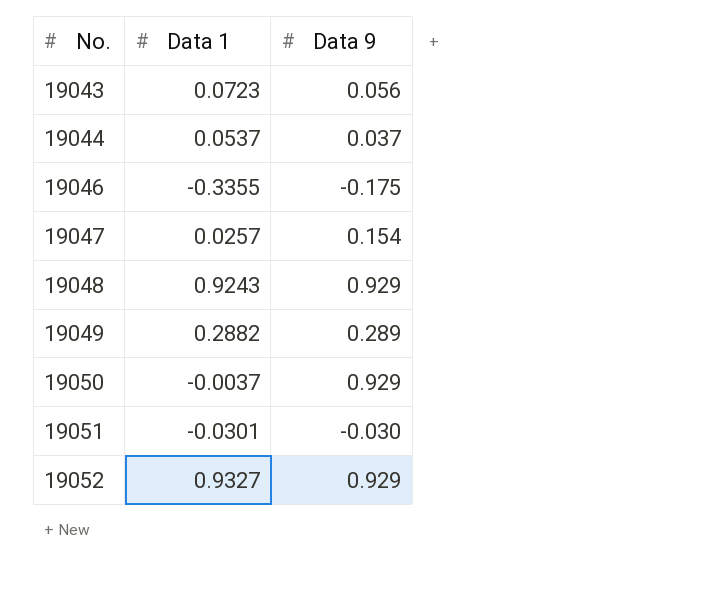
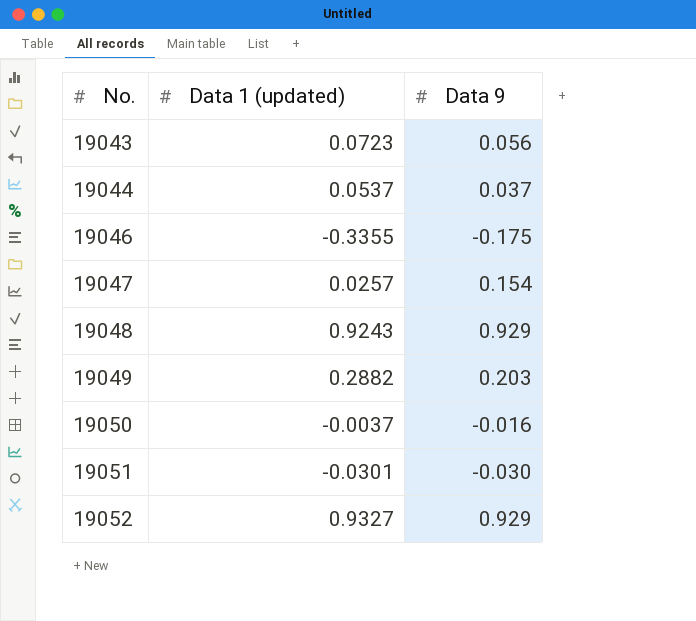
column name: Data 1 -> Data 1 (updated)
19049 | Data 9: 0.289 -> 0.203
19050 | Data 9: 0.929 -> -0.016

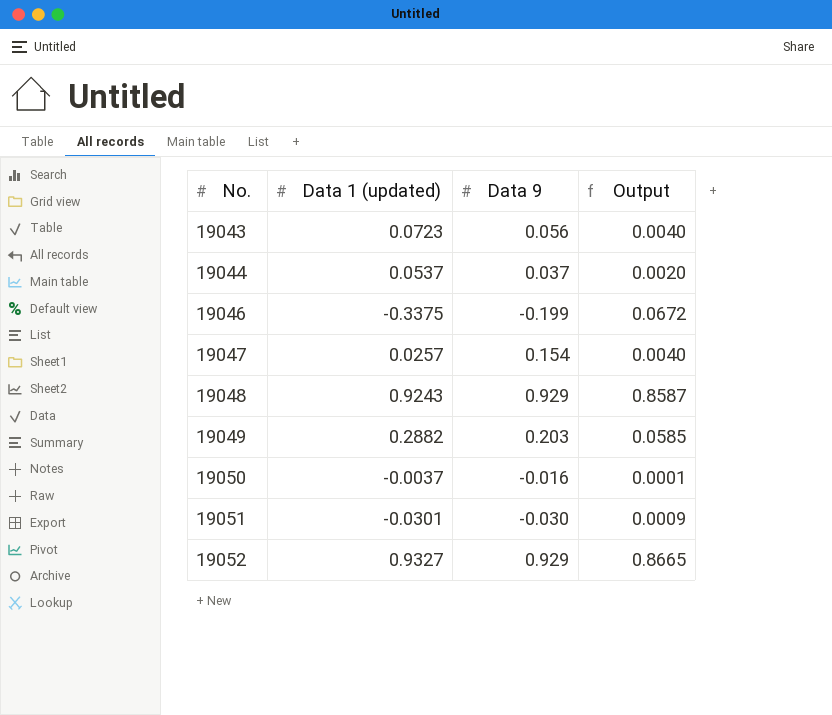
column Output | formula: none -> [Data 1 (updated)] * [Data 9]
19046 | Data 1 (updated): -0.3355 -> -0.3375
19046 | Data 9: -0.175 -> -0.199

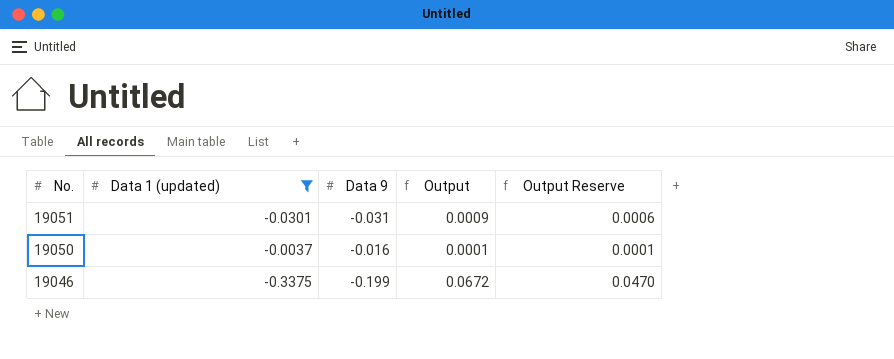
filter: none -> Data 1 (updated) <= -0.0037
row order: No. ascending -> No. descending
column Output Reserve | formula: none -> [Output] * 0.7
19051 | Data 9: -0.030 -> -0.031

